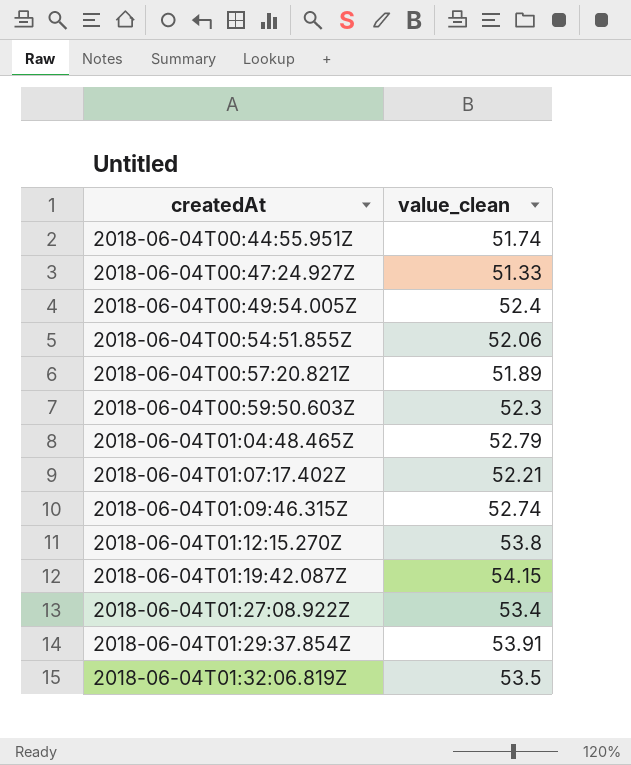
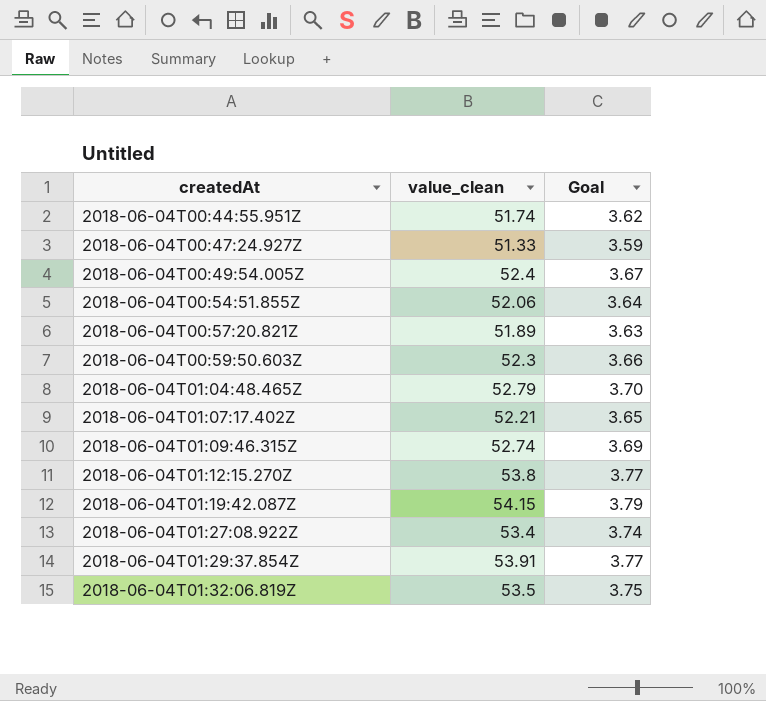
column Goal | formula: none -> [value_clean] * 0.07

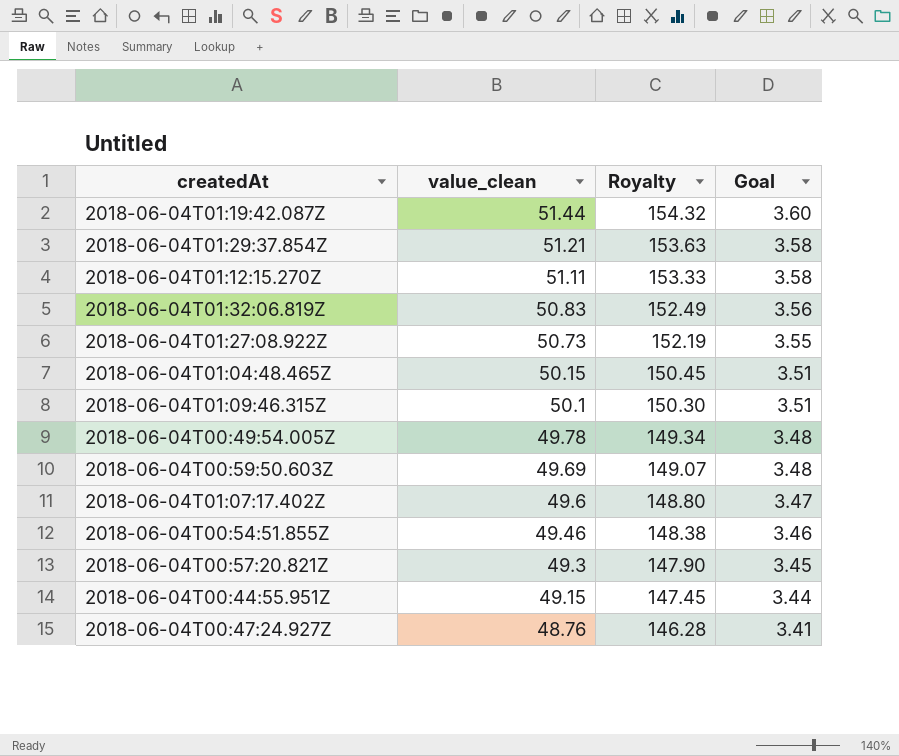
row order: createdAt ascending -> value_clean descending
column Royalty | formula: none -> [value_clean] * 3
2018-06-04T01:19:42.087Z | value_clean: 54.15 -> 51.44
2018-06-04T01:19:42.087Z | Goal: 3.79 -> 3.60
2018-06-04T01:29:37.854Z | value_clean: 53.91 -> 51.21
2018-06-04T01:29:37.854Z | Goal: 3.77 -> 3.58
2018-06-04T01:12:15.270Z | value_clean: 53.8 -> 51.11
2018-06-04T01:12:15.270Z | Goal: 3.77 -> 3.58
2018-06-04T01:32:06.819Z | value_clean: 53.5 -> 50.83
2018-06-04T01:32:06.819Z | Goal: 3.75 -> 3.56
2018-06-04T01:27:08.922Z | value_clean: 53.4 -> 50.73
2018-06-04T01:27:08.922Z | Goal: 3.74 -> 3.55
2018-06-04T01:04:48.465Z | value_clean: 52.79 -> 50.15
2018-06-04T01:04:48.465Z | Goal: 3.70 -> 3.51
2018-06-04T01:09:46.315Z | value_clean: 52.74 -> 50.1
2018-06-04T01:09:46.315Z | Goal: 3.69 -> 3.51
2018-06-04T00:49:54.005Z | value_clean: 52.4 -> 49.78
2018-06-04T00:49:54.005Z | Goal: 3.67 -> 3.48
2018-06-04T00:59:50.603Z | value_clean: 52.3 -> 49.69
2018-06-04T00:59:50.603Z | Goal: 3.66 -> 3.48
2018-06-04T01:07:17.402Z | value_clean: 52.21 -> 49.6
2018-06-04T01:07:17.402Z | Goal: 3.65 -> 3.47
2018-06-04T00:54:51.855Z | value_clean: 52.06 -> 49.46
2018-06-04T00:54:51.855Z | Goal: 3.64 -> 3.46
2018-06-04T00:57:20.821Z | value_clean: 51.89 -> 49.3
2018-06-04T00:57:20.821Z | Goal: 3.63 -> 3.45
2018-06-04T00:44:55.951Z | value_clean: 51.74 -> 49.15
2018-06-04T00:44:55.951Z | Goal: 3.62 -> 3.44
2018-06-04T00:47:24.927Z | value_clean: 51.33 -> 48.76
2018-06-04T00:47:24.927Z | Goal: 3.59 -> 3.41

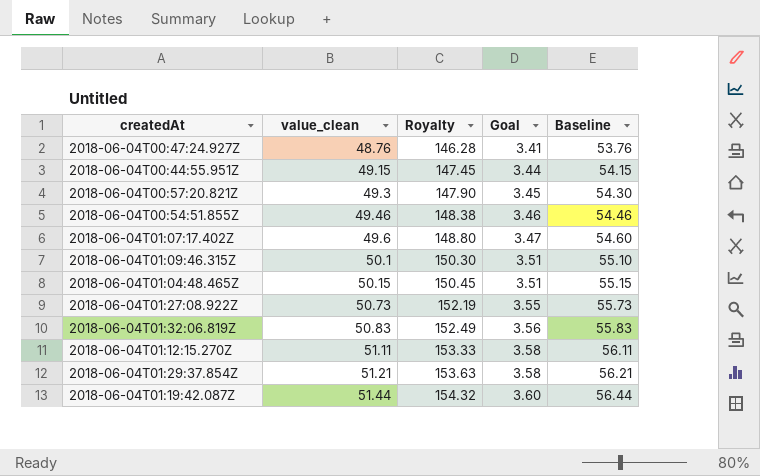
row order: value_clean descending -> value_clean ascending
column Baseline | formula: none -> [value_clean] + 5
row 2018-06-04T00:49:54.005Z: 49.78 | 149.34 | 3.48 -> none
row 2018-06-04T00:59:50.603Z: 49.69 | 149.07 | 3.48 -> none

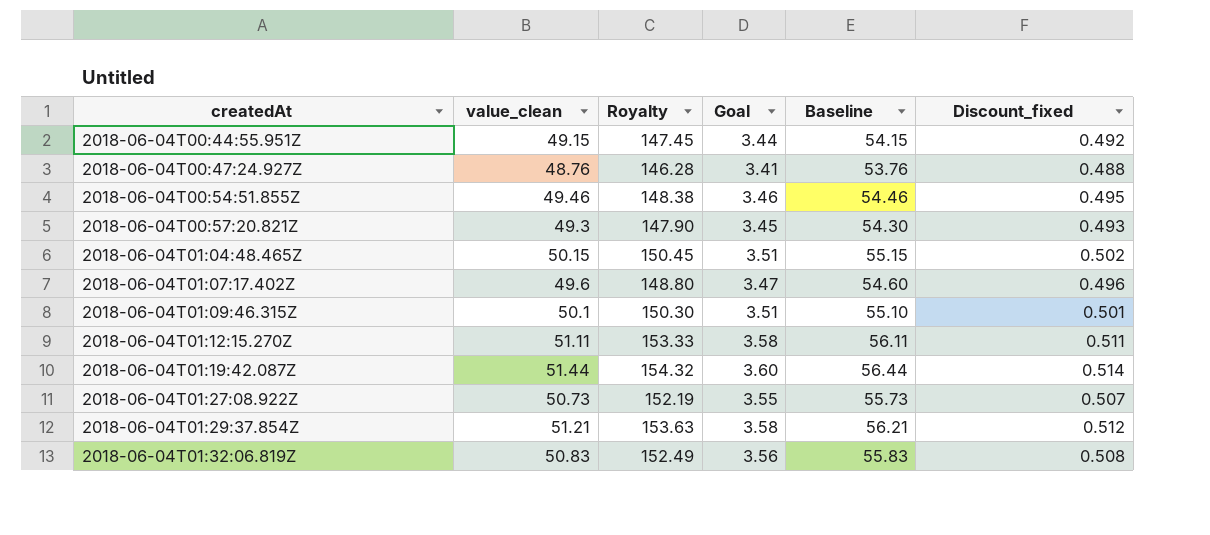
row order: value_clean ascending -> createdAt ascending
column Discount_fixed | formula: none -> [value_clean] * 0.01

